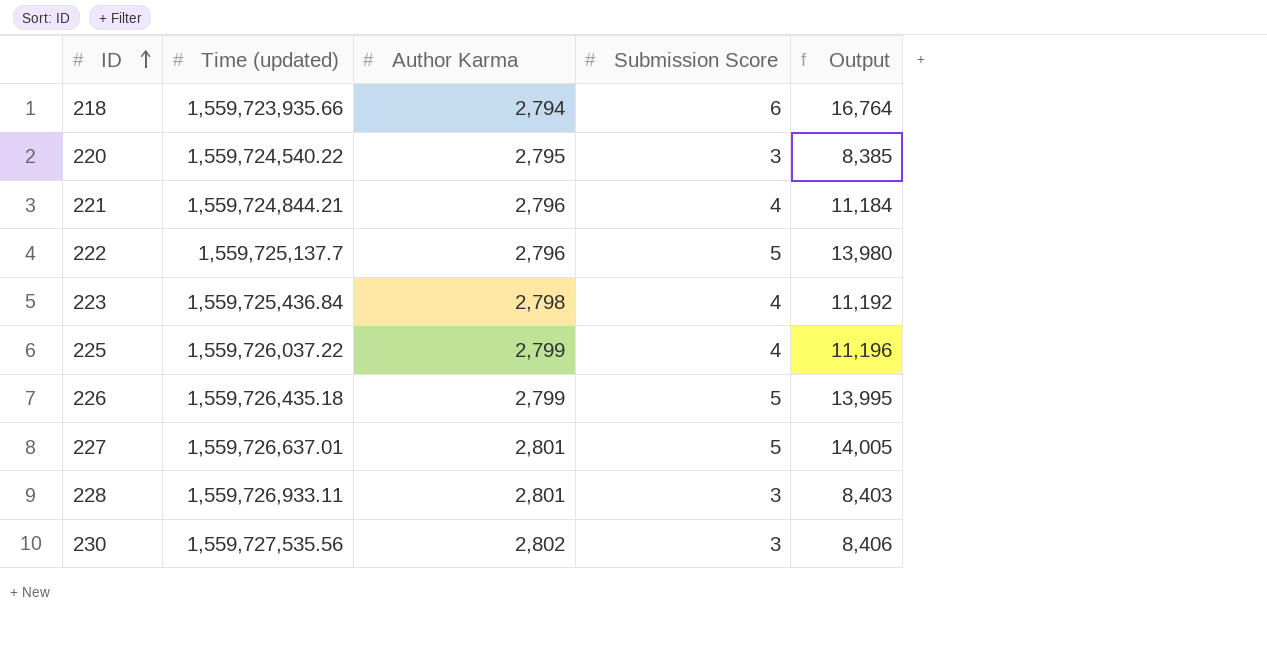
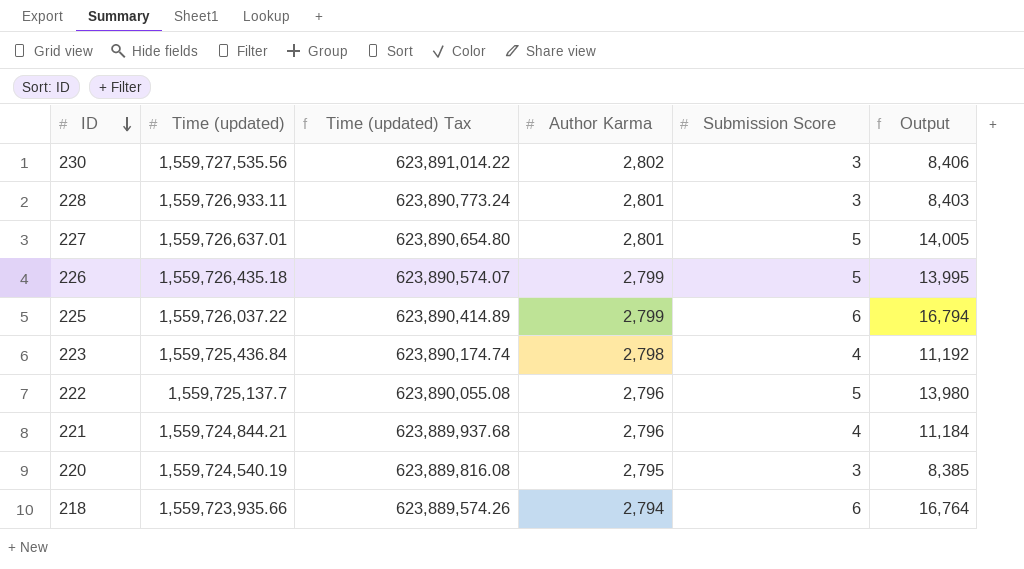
row order: ID ascending -> ID descending
column Time (updated) Tax | formula: none -> [Time (updated)] * 0.4
225 | Submission Score: 4 -> 6
225 | Output: 11,196 -> 16,794
220 | Time (updated): 1,559,724,540.22 -> 1,559,724,540.19

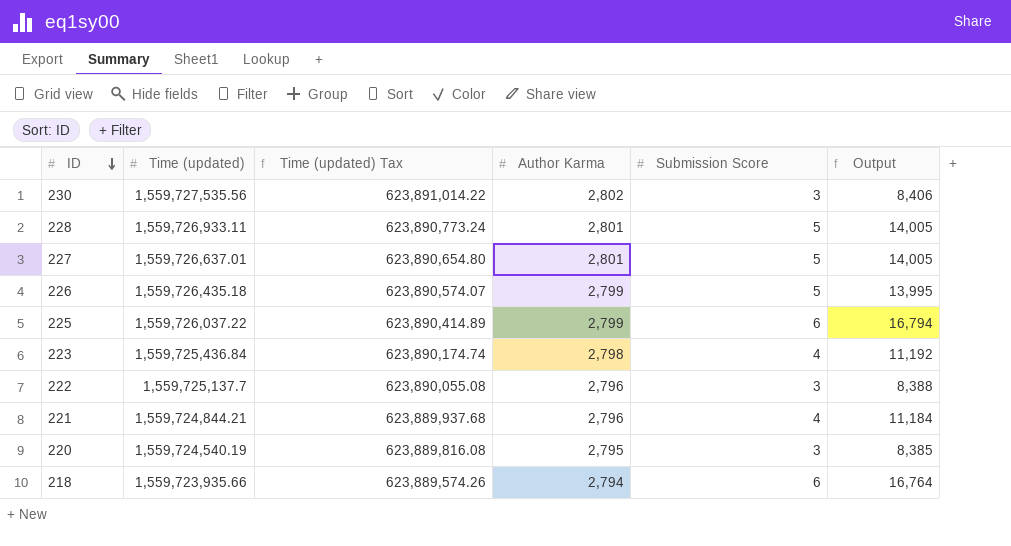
228 | Submission Score: 3 -> 5
228 | Output: 8,403 -> 14,005
222 | Submission Score: 5 -> 3
222 | Output: 13,980 -> 8,388

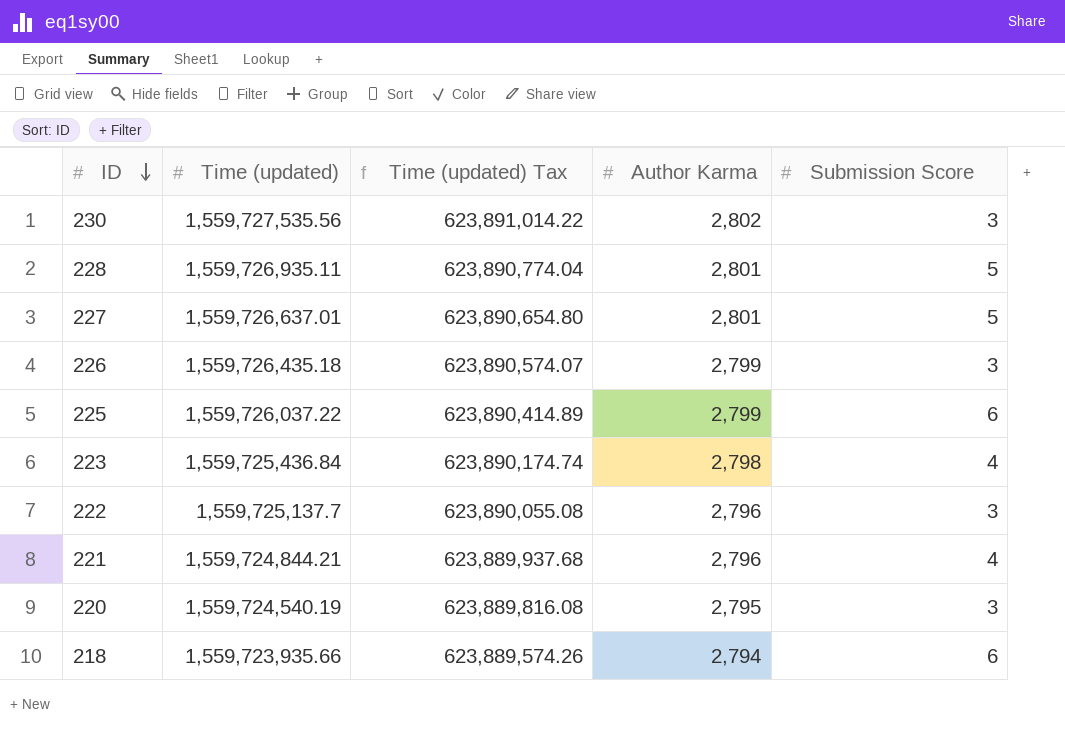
column Output | formula: [Author Karma] * [Submission Score] -> none
228 | Time (updated): 1,559,726,933.11 -> 1,559,726,935.11
228 | Time (updated) Tax: 623,890,773.24 -> 623,890,774.04
226 | Submission Score: 5 -> 3

